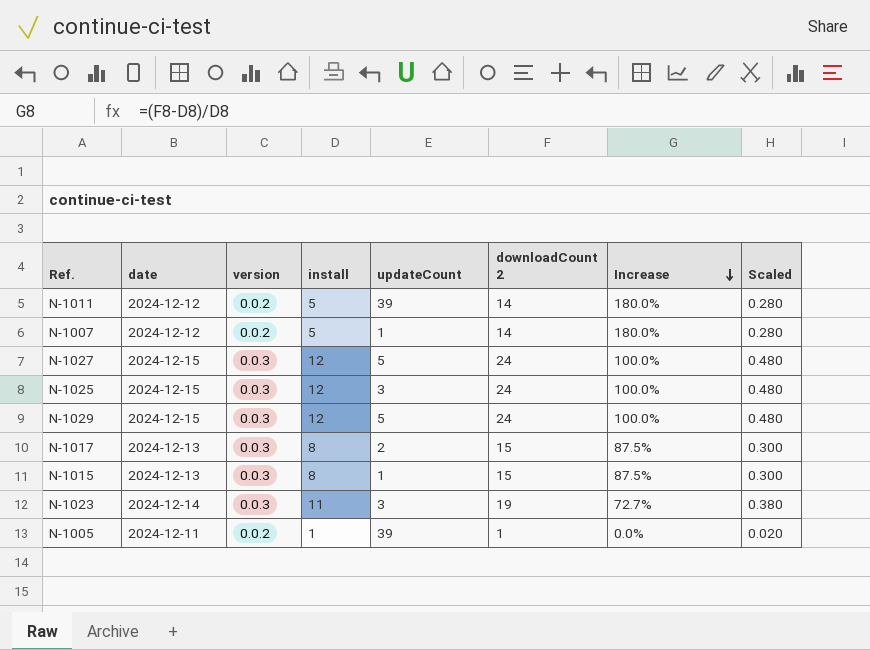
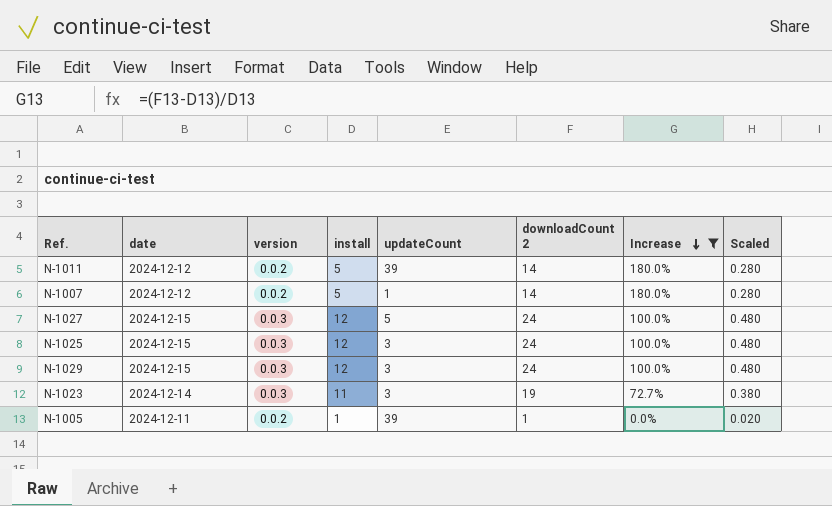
filter: none -> Increase != 87.5%
N-1029 | updateCount: 5 -> 3

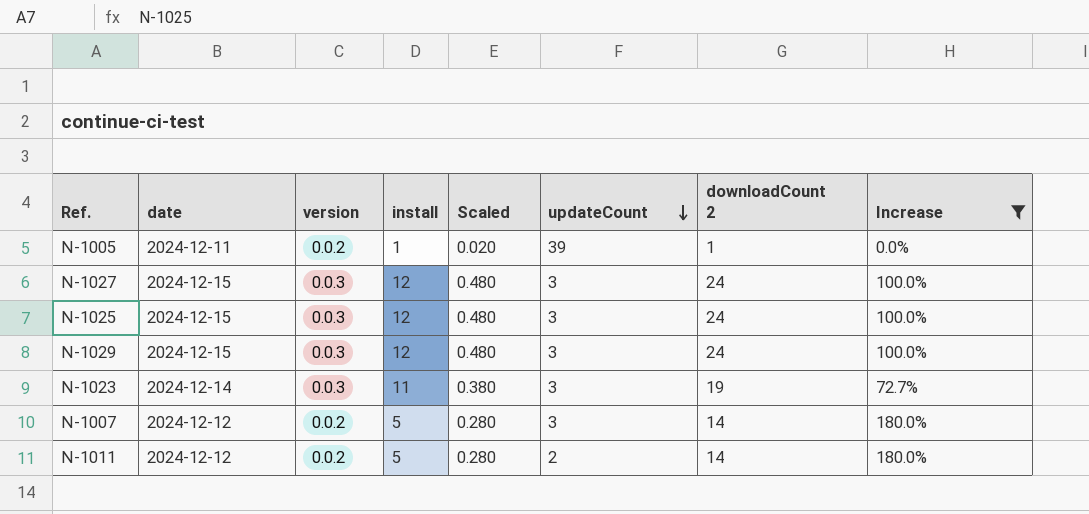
row order: Increase descending -> updateCount descending
column Scaled | position: 8 -> 5
N-1027 | updateCount: 5 -> 3
N-1007 | updateCount: 1 -> 3
N-1011 | updateCount: 39 -> 2

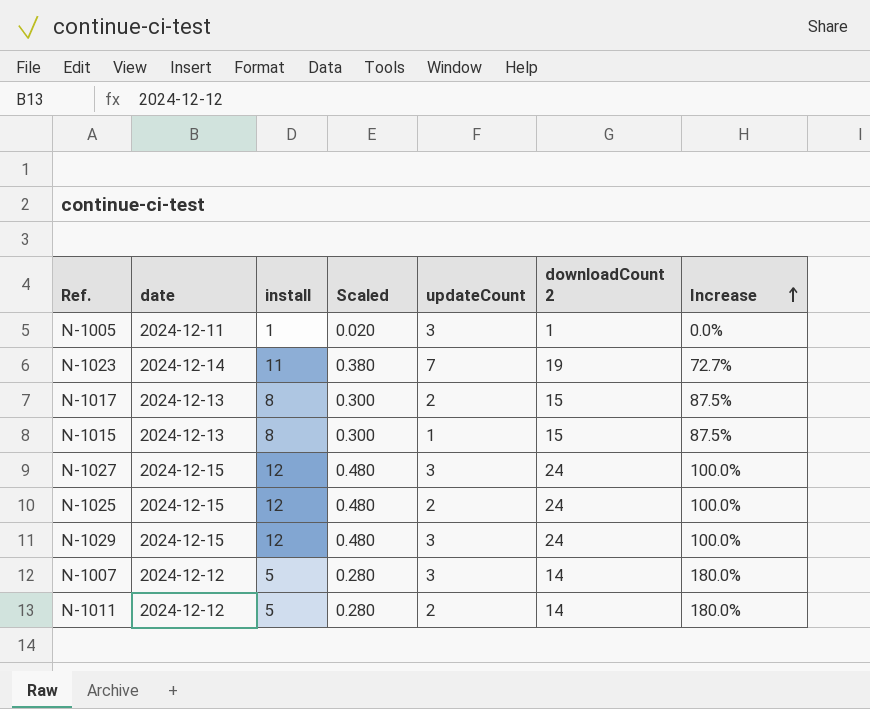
filter: Increase != 87.5% -> none
row order: updateCount descending -> Increase ascending
column version | position: 3 -> none
N-1005 | updateCount: 39 -> 3
N-1023 | updateCount: 3 -> 7
N-1025 | updateCount: 3 -> 2

